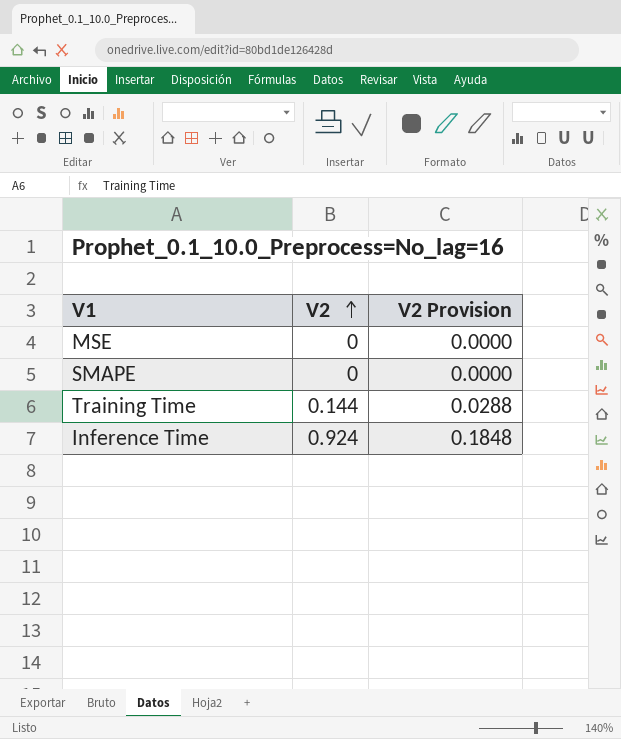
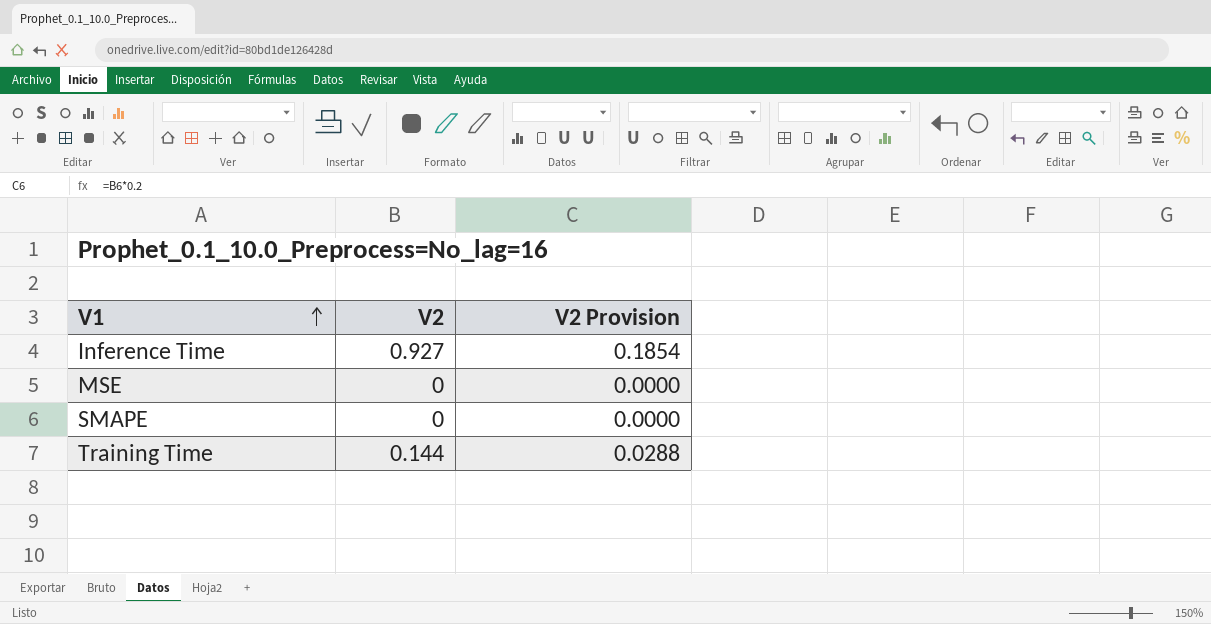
row order: V2 ascending -> V1 ascending
Inference Time | V2: 0.924 -> 0.927
Inference Time | V2 Provision: 0.1848 -> 0.1854

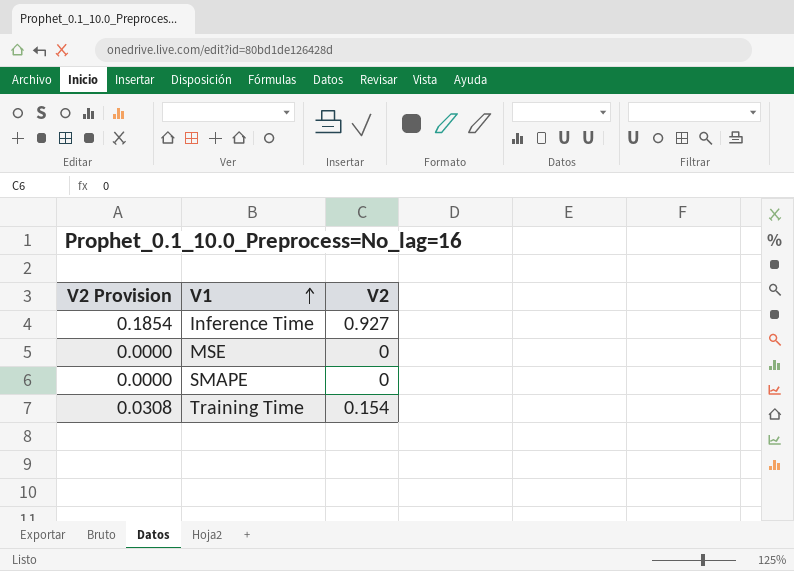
column V2 Provision | position: 3 -> 1
Training Time | V2 Provision: 0.0288 -> 0.0308
Training Time | V2: 0.144 -> 0.154

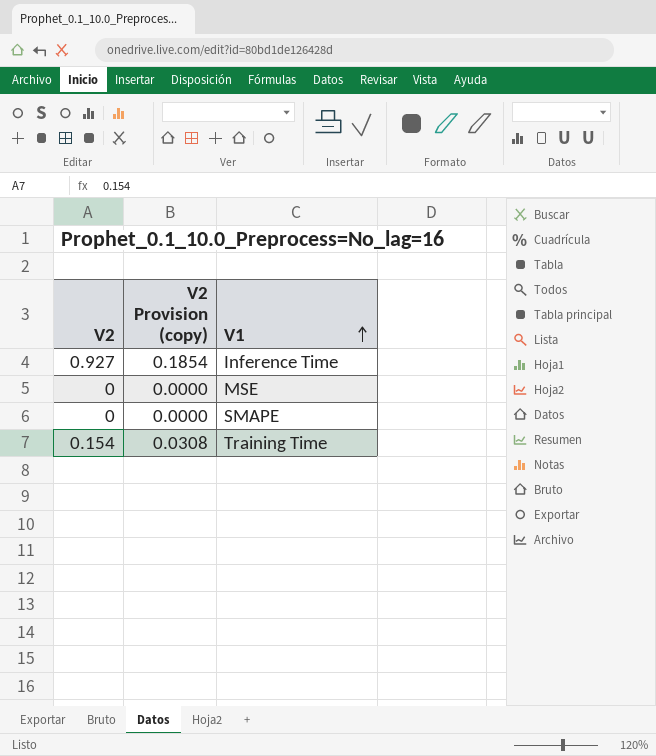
column V2 | position: 3 -> 1
column name: V2 Provision -> V2 Provision (copy)

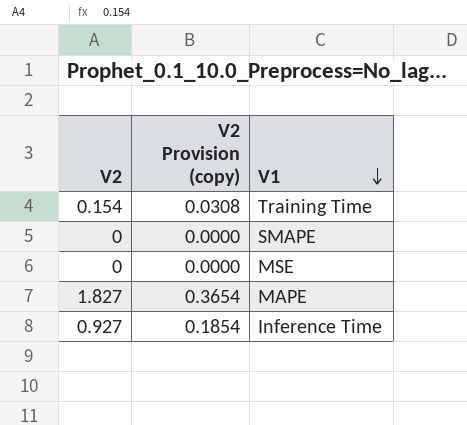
row order: V1 ascending -> V1 descending
row MAPE: none -> 1.827 | 0.3654

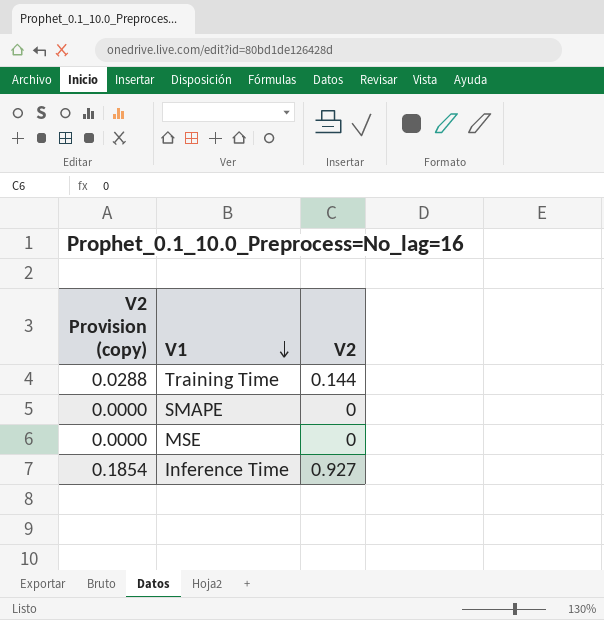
column V2 | position: 1 -> 3
row MAPE: 1.827 | 0.3654 -> none
Training Time | V2 Provision (copy): 0.0308 -> 0.0288
Training Time | V2: 0.154 -> 0.144

